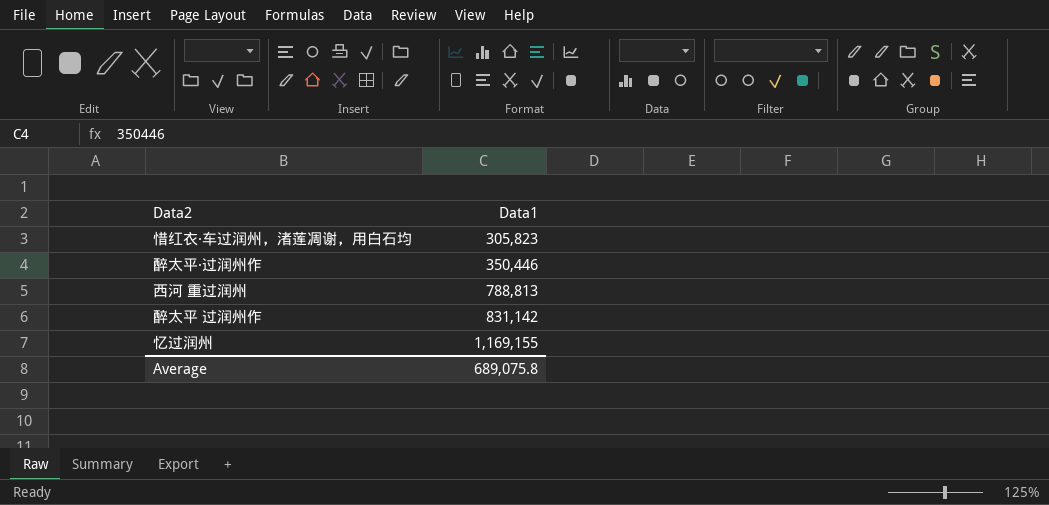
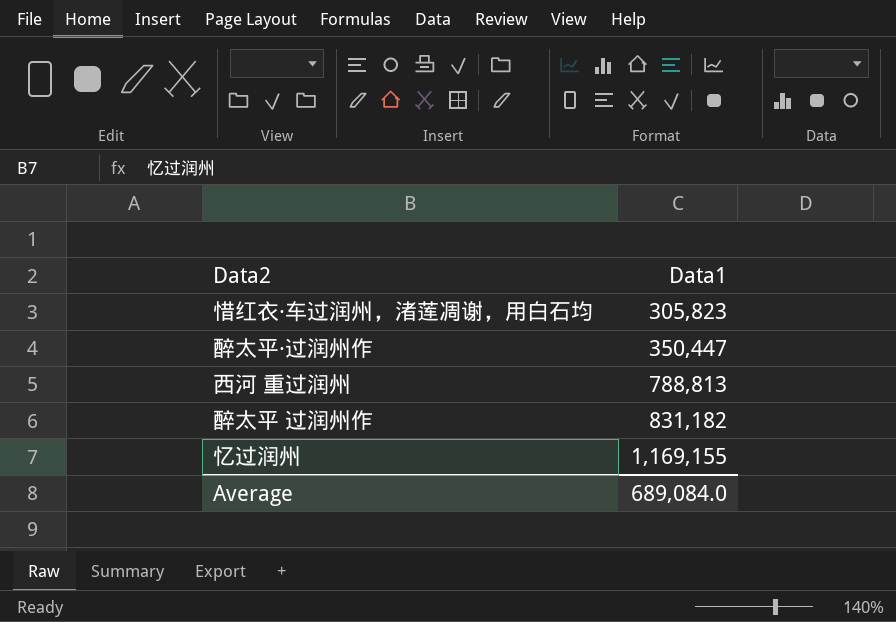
醉太平·过润州作 | Data1: 350,446 -> 350,447
醉太平 过润州作 | Data1: 831,142 -> 831,182
Average | Data1: 689,075.8 -> 689,084.0

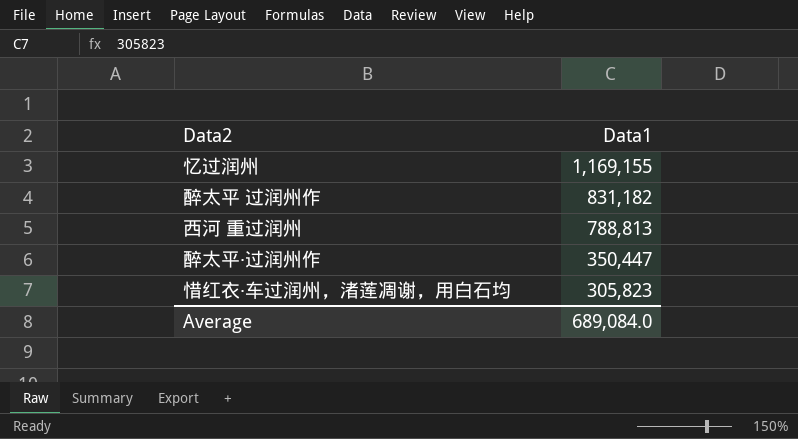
row order: Data1 ascending -> Data1 descending

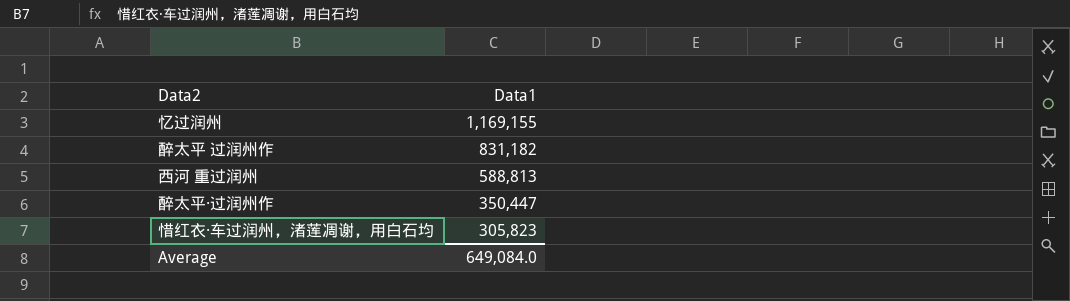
西河 重过润州 | Data1: 788,813 -> 588,813
Average | Data1: 689,084.0 -> 649,084.0

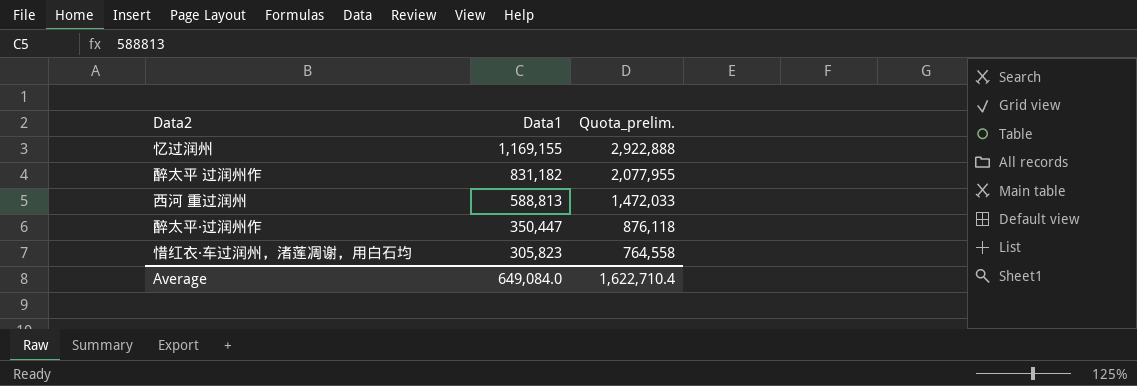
column Quota_prelim. | formula: none -> [Data1] * 2.5

